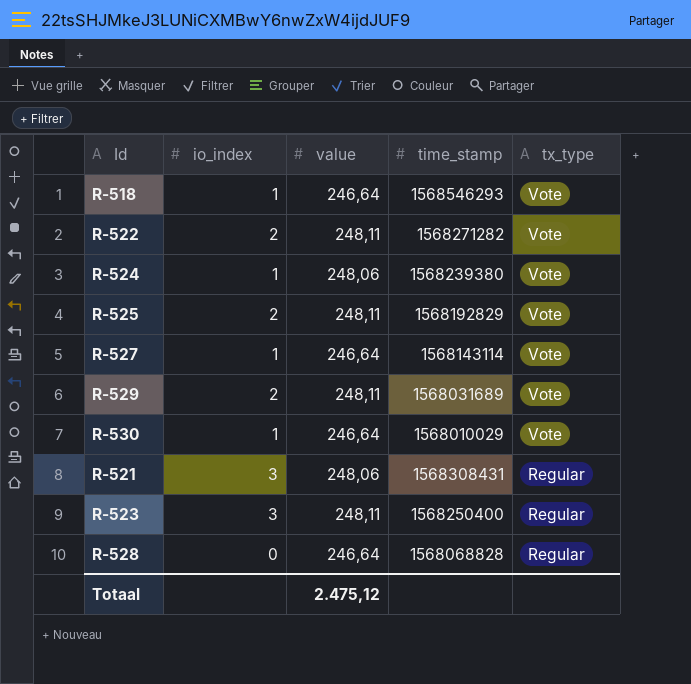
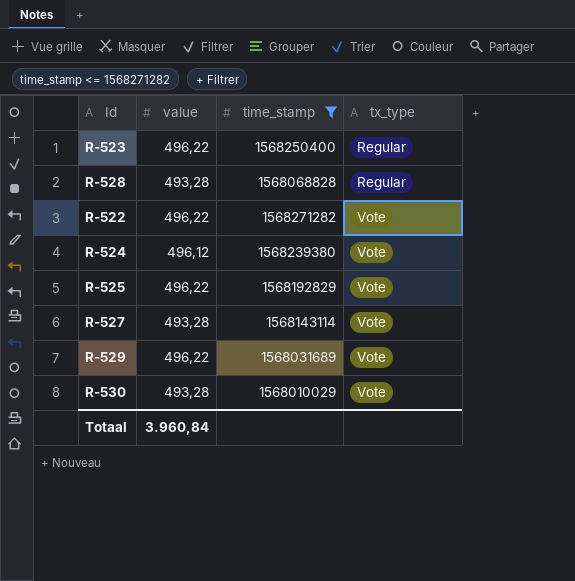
filter: none -> time_stamp <= 1568271282
row order: tx_type descending -> tx_type ascending
column io_index | position: 2 -> none
R-523 | value: 248,11 -> 496,22
R-528 | value: 246,64 -> 493,28
R-522 | value: 248,11 -> 496,22
R-524 | value: 248,06 -> 496,12
R-525 | value: 248,11 -> 496,22
R-527 | value: 246,64 -> 493,28
R-529 | value: 248,11 -> 496,22
R-530 | value: 246,64 -> 493,28
Totaal | value: 2.475,12 -> 3.960,84

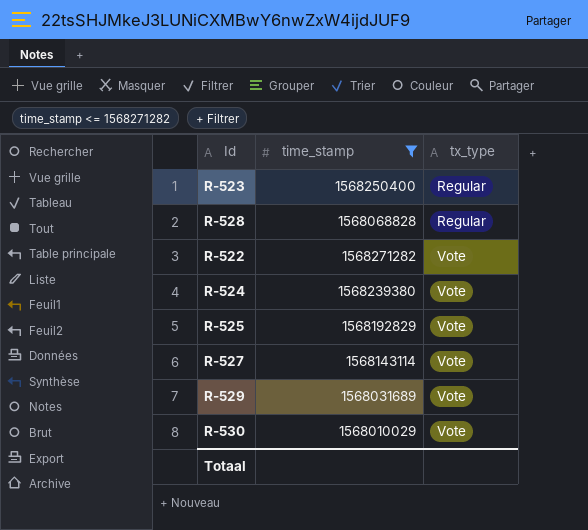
column value | position: 2 -> none

